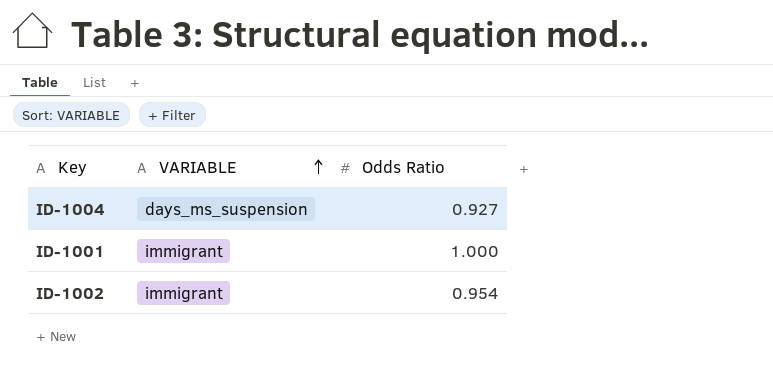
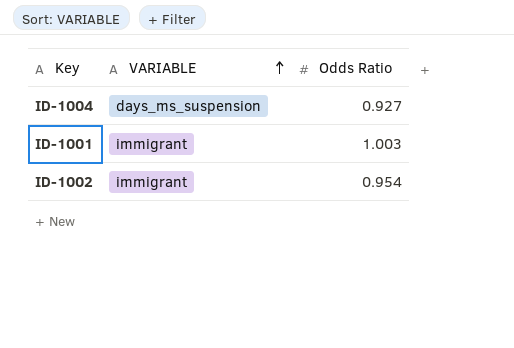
ID-1001 | Odds Ratio: 1.000 -> 1.003

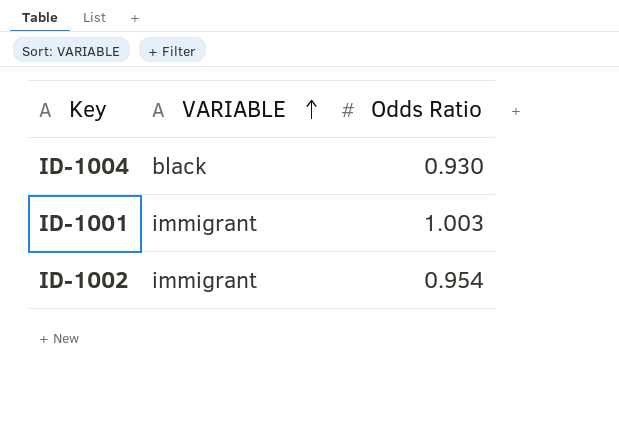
ID-1004 | VARIABLE: days_ms_suspension -> black
ID-1004 | Odds Ratio: 0.927 -> 0.930

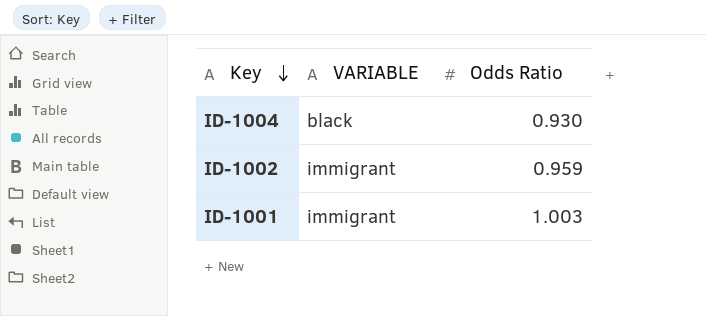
row order: VARIABLE ascending -> Key descending
ID-1002 | Odds Ratio: 0.954 -> 0.959

